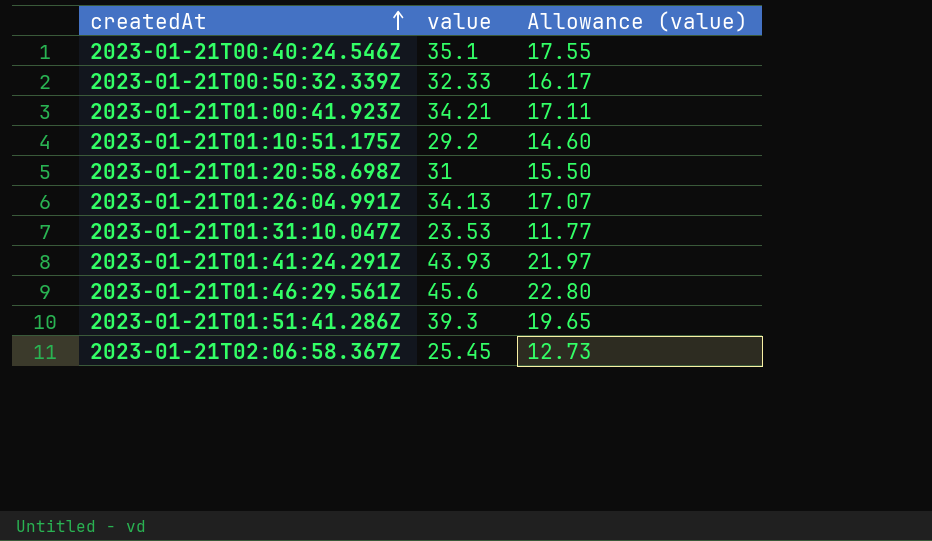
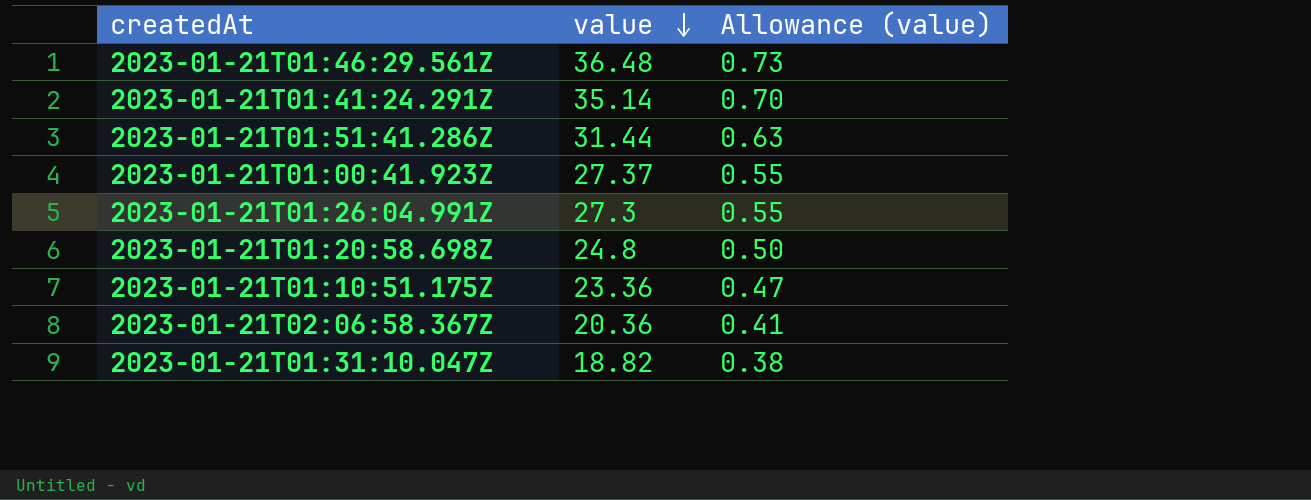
row order: createdAt ascending -> value descending
column Allowance (value) | formula: [value] * 0.5 -> [value] * 0.02
row 2023-01-21T00:40:24.546Z: 35.1 | 17.55 -> none
row 2023-01-21T00:50:32.339Z: 32.33 | 16.17 -> none
2023-01-21T01:46:29.561Z | value: 45.6 -> 36.48
2023-01-21T01:41:24.291Z | value: 43.93 -> 35.14
2023-01-21T01:51:41.286Z | value: 39.3 -> 31.44
2023-01-21T01:00:41.923Z | value: 34.21 -> 27.37
2023-01-21T01:26:04.991Z | value: 34.13 -> 27.3
2023-01-21T01:20:58.698Z | value: 31 -> 24.8
2023-01-21T01:10:51.175Z | value: 29.2 -> 23.36
2023-01-21T02:06:58.367Z | value: 25.45 -> 20.36
2023-01-21T01:31:10.047Z | value: 23.53 -> 18.82

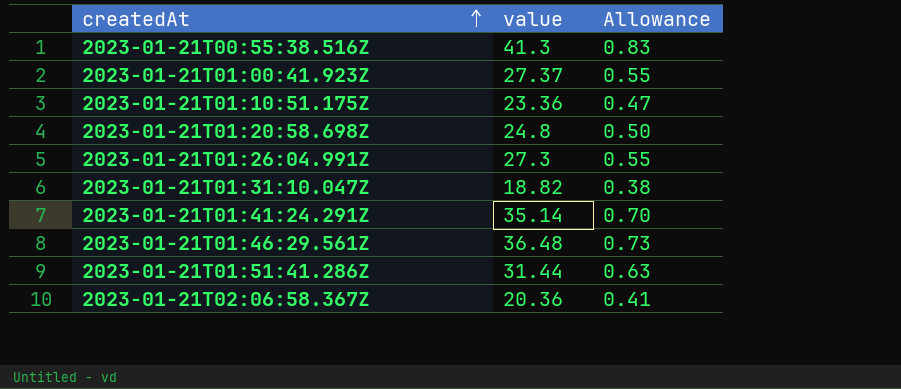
row order: value descending -> createdAt ascending
column name: Allowance (value) -> Allowance
row 2023-01-21T00:55:38.516Z: none -> 41.3 | 0.83

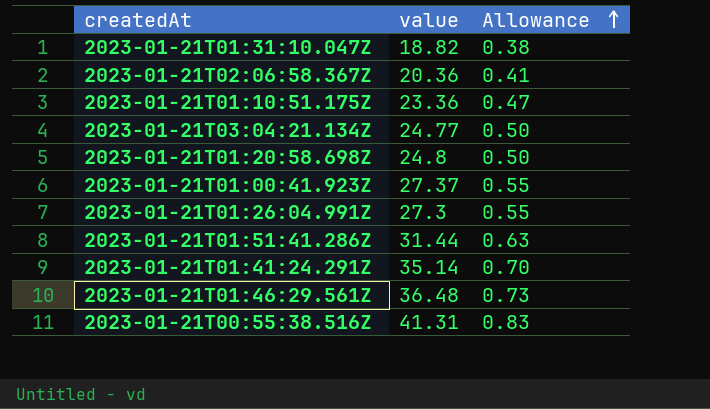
row order: createdAt ascending -> Allowance ascending
row 2023-01-21T03:04:21.134Z: none -> 24.77 | 0.50
2023-01-21T00:55:38.516Z | value: 41.3 -> 41.31

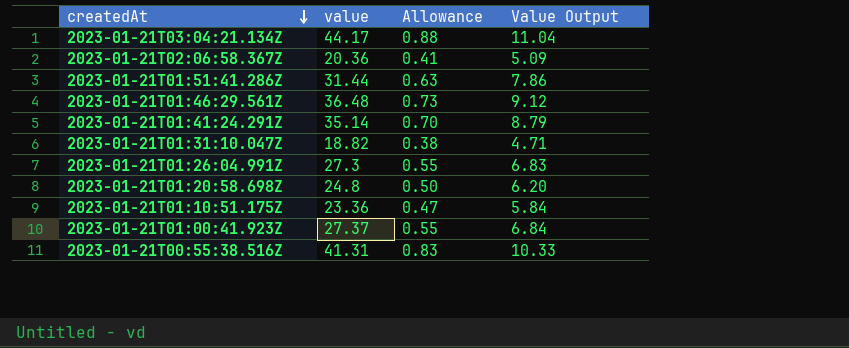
row order: Allowance ascending -> createdAt descending
column Value Output | formula: none -> [value] * 0.25
2023-01-21T03:04:21.134Z | value: 24.77 -> 44.17
2023-01-21T03:04:21.134Z | Allowance: 0.50 -> 0.88

